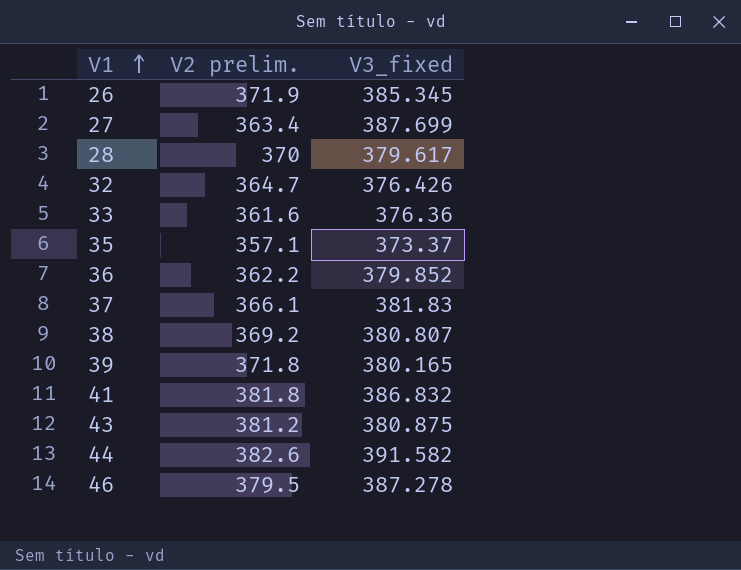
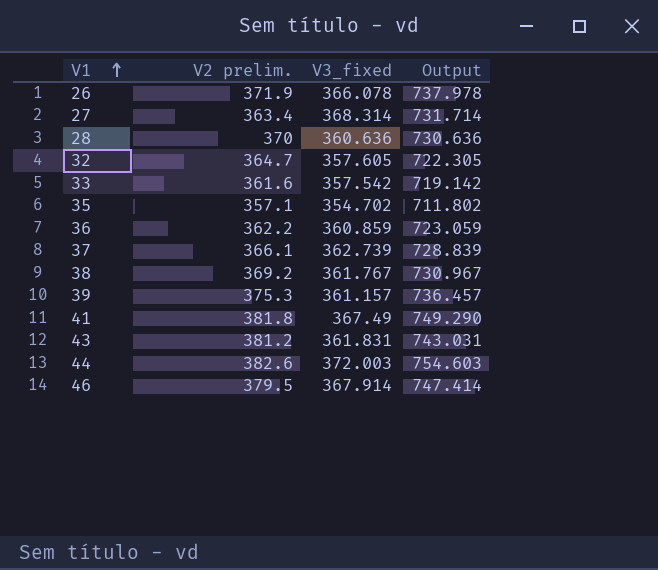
column Output | formula: none -> [V2 prelim.] + [V3_fixed]
26 | V3_fixed: 385.345 -> 366.078
27 | V3_fixed: 387.699 -> 368.314
28 | V3_fixed: 379.617 -> 360.636
32 | V3_fixed: 376.426 -> 357.605
33 | V3_fixed: 376.36 -> 357.542
35 | V3_fixed: 373.37 -> 354.702
36 | V3_fixed: 379.852 -> 360.859
37 | V3_fixed: 381.83 -> 362.739
38 | V3_fixed: 380.807 -> 361.767
39 | V2 prelim.: 371.8 -> 375.3
39 | V3_fixed: 380.165 -> 361.157
41 | V3_fixed: 386.832 -> 367.49
43 | V3_fixed: 380.875 -> 361.831
44 | V3_fixed: 391.582 -> 372.003
46 | V3_fixed: 387.278 -> 367.914

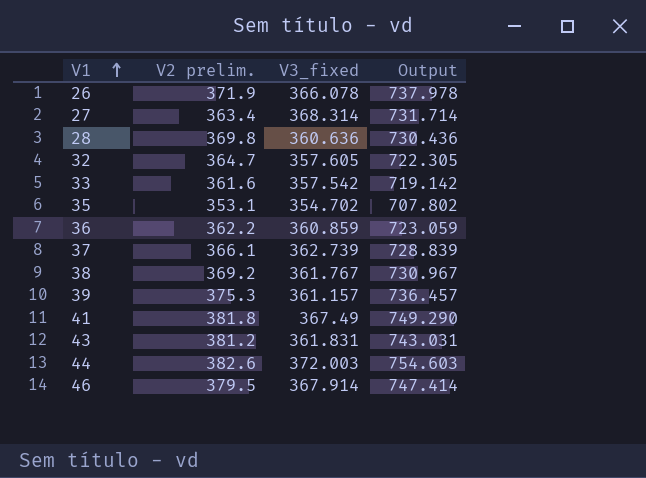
28 | V2 prelim.: 370 -> 369.8
28 | Output: 730.636 -> 730.436
35 | V2 prelim.: 357.1 -> 353.1
35 | Output: 711.802 -> 707.802

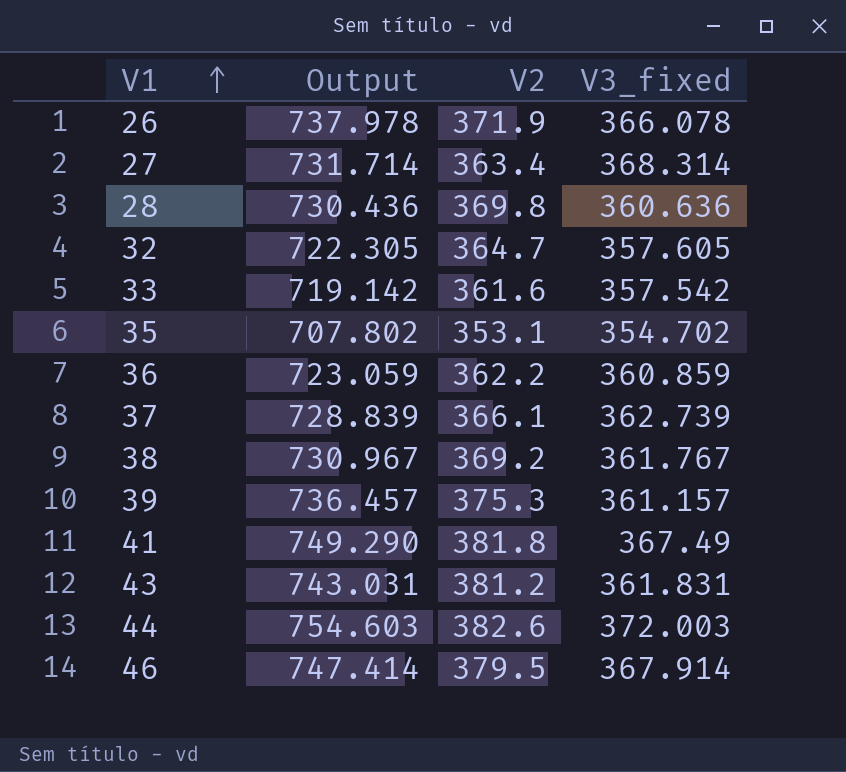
column Output | position: 4 -> 2
column name: V2 prelim. -> V2

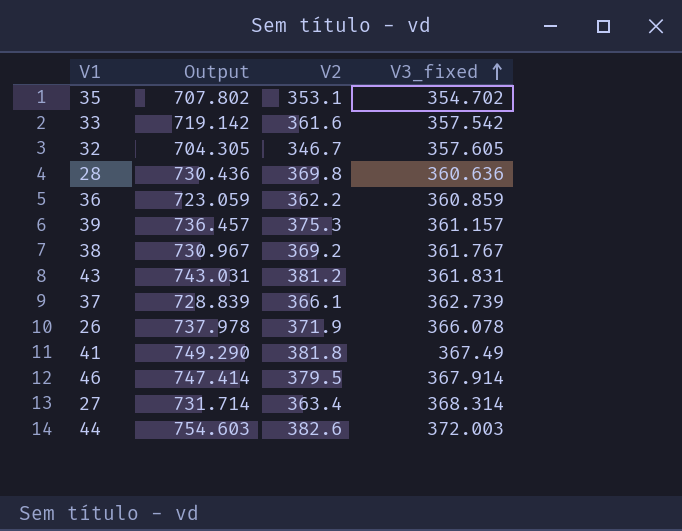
row order: V1 ascending -> V3_fixed ascending
32 | Output: 722.305 -> 704.305
32 | V2: 364.7 -> 346.7

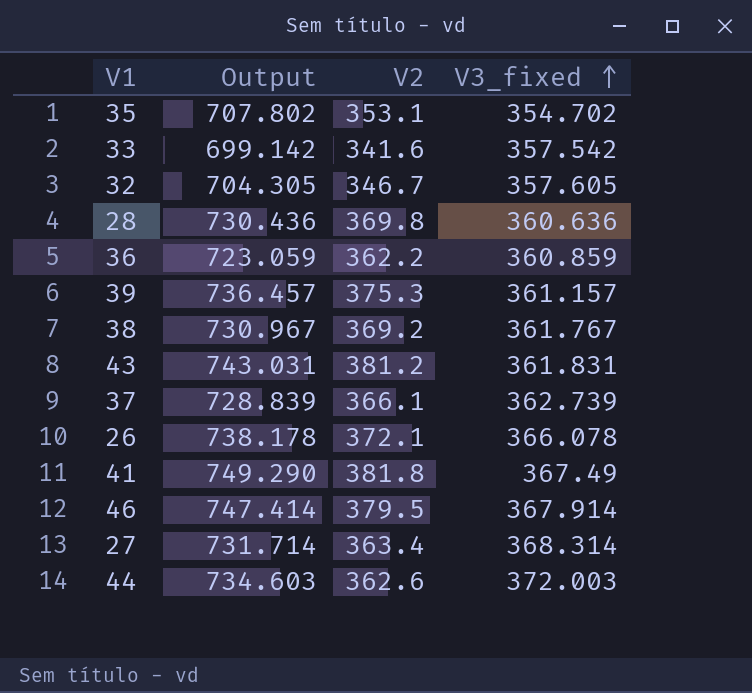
33 | Output: 719.142 -> 699.142
33 | V2: 361.6 -> 341.6
26 | Output: 737.978 -> 738.178
26 | V2: 371.9 -> 372.1
44 | Output: 754.603 -> 734.603
44 | V2: 382.6 -> 362.6

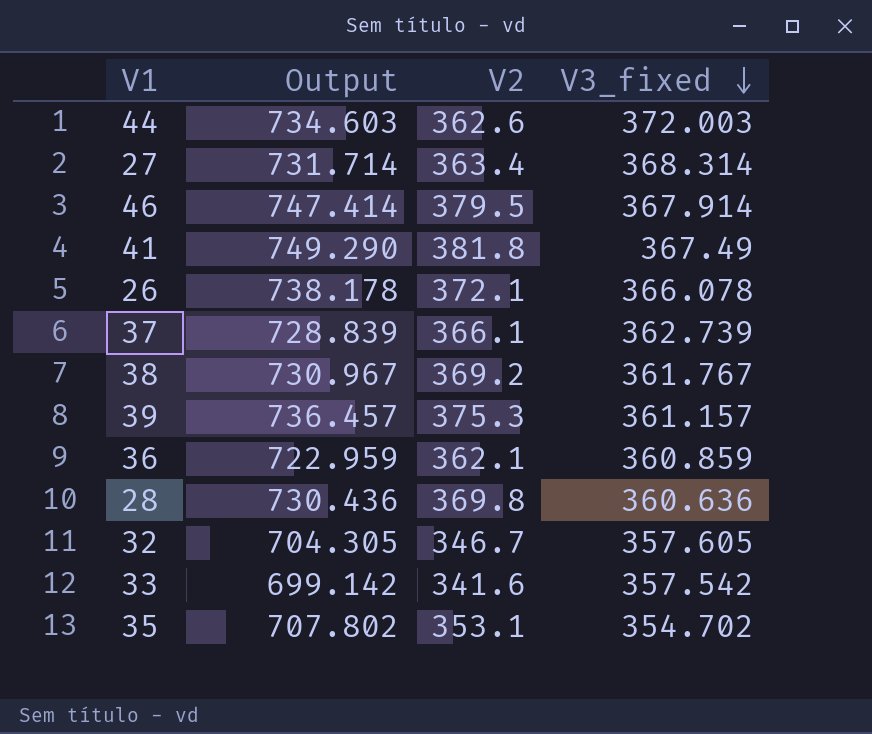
row order: V3_fixed ascending -> V3_fixed descending
row 43: 743.031 | 381.2 | 361.831 -> none
36 | Output: 723.059 -> 722.959
36 | V2: 362.2 -> 362.1

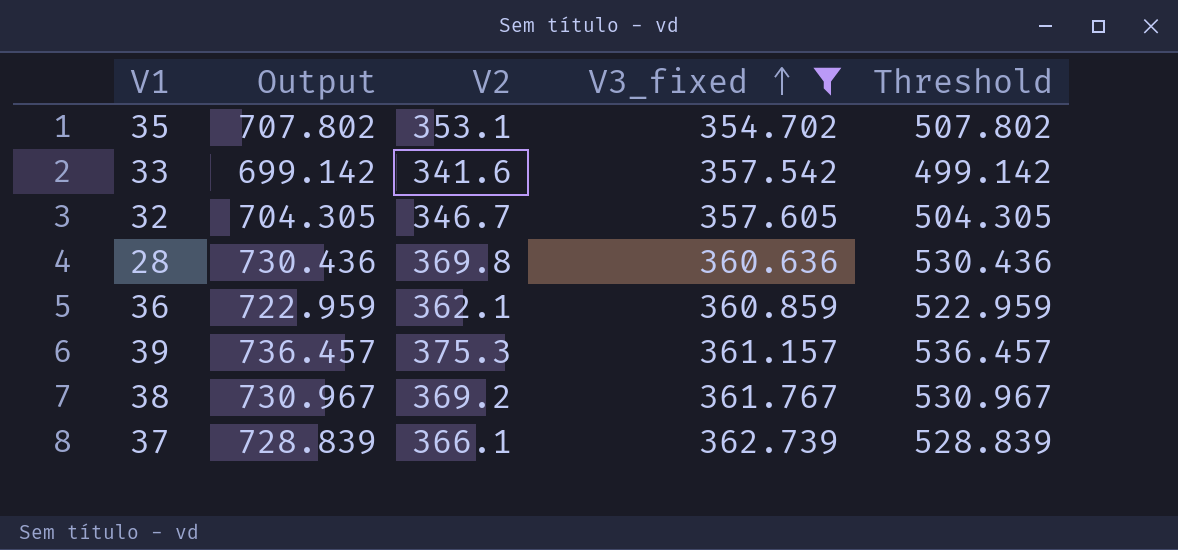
filter: none -> V3_fixed <= 362.739
row order: V3_fixed descending -> V3_fixed ascending
column Threshold | formula: none -> [Output] - 200

